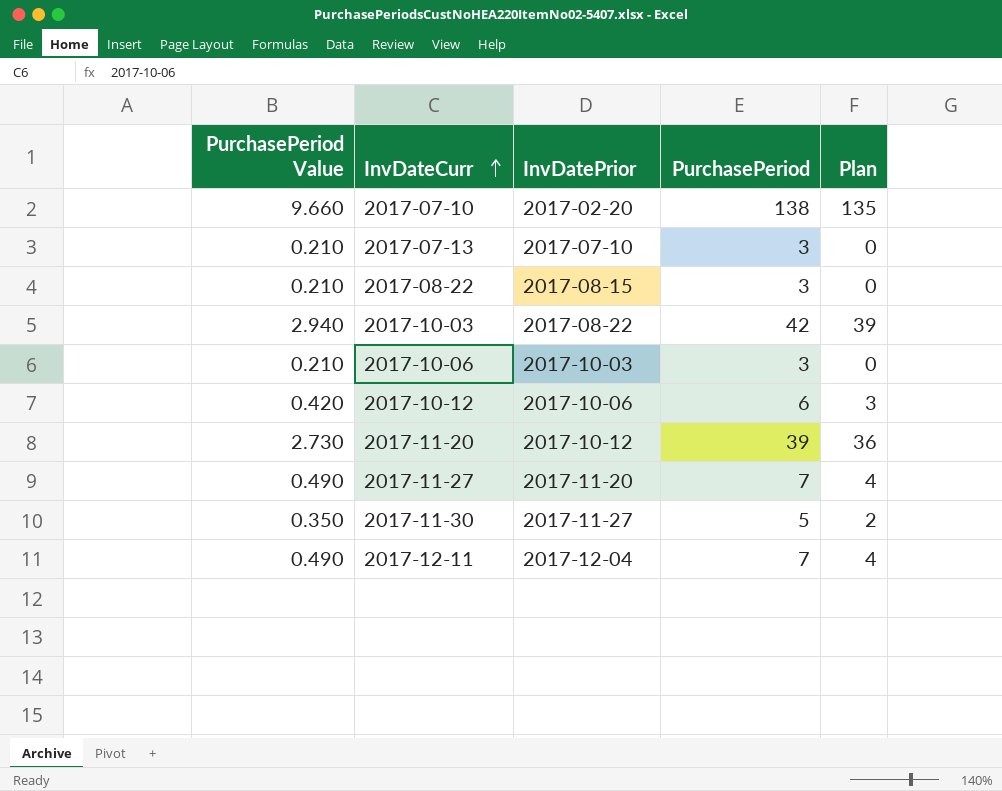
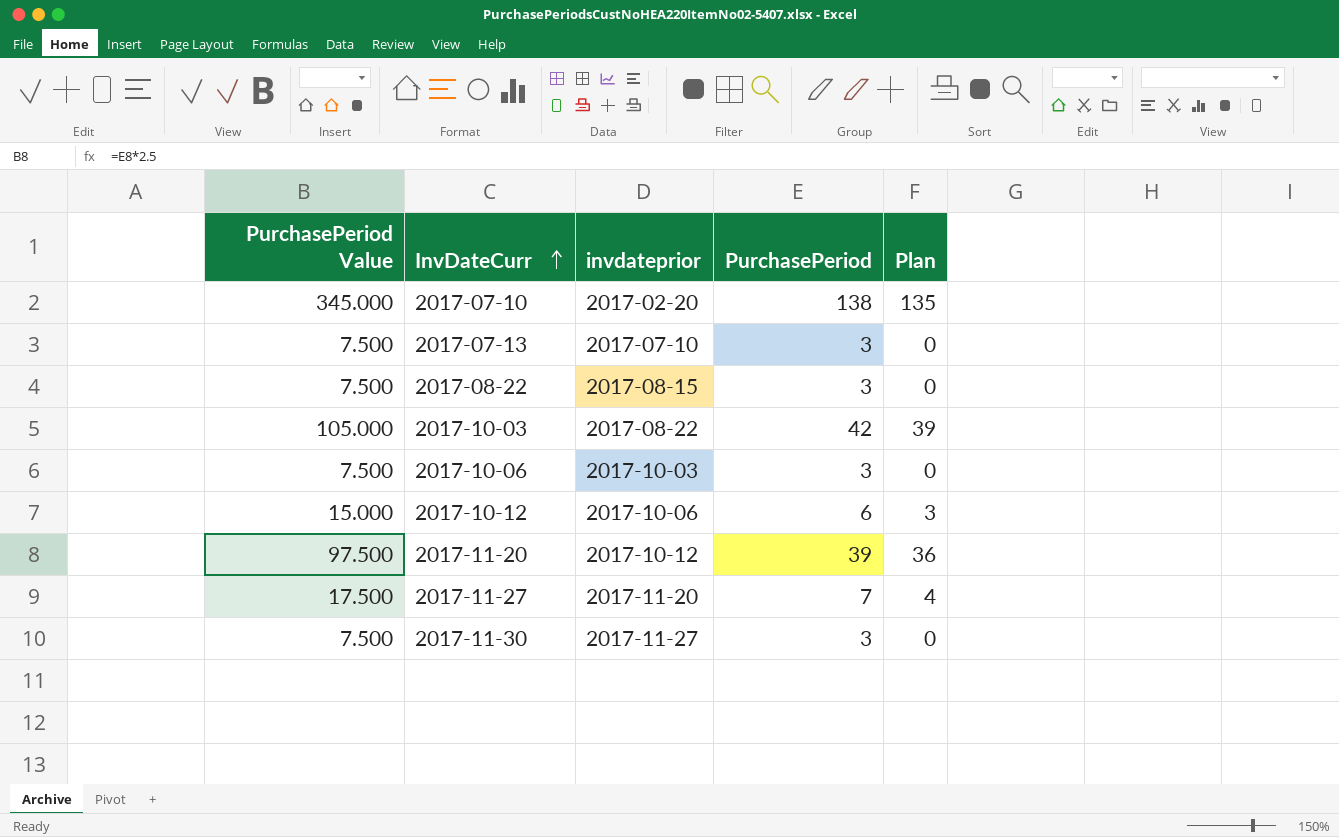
column PurchasePeriod Value | formula: [PurchasePeriod] * 0.07 -> [PurchasePeriod] * 2.5
column name: InvDatePrior -> invdateprior
row 2017-12-11: 0.490 | 2017-12-04 | 7 | 4 -> none
2017-11-30 | PurchasePeriod: 5 -> 3
2017-11-30 | Plan: 2 -> 0

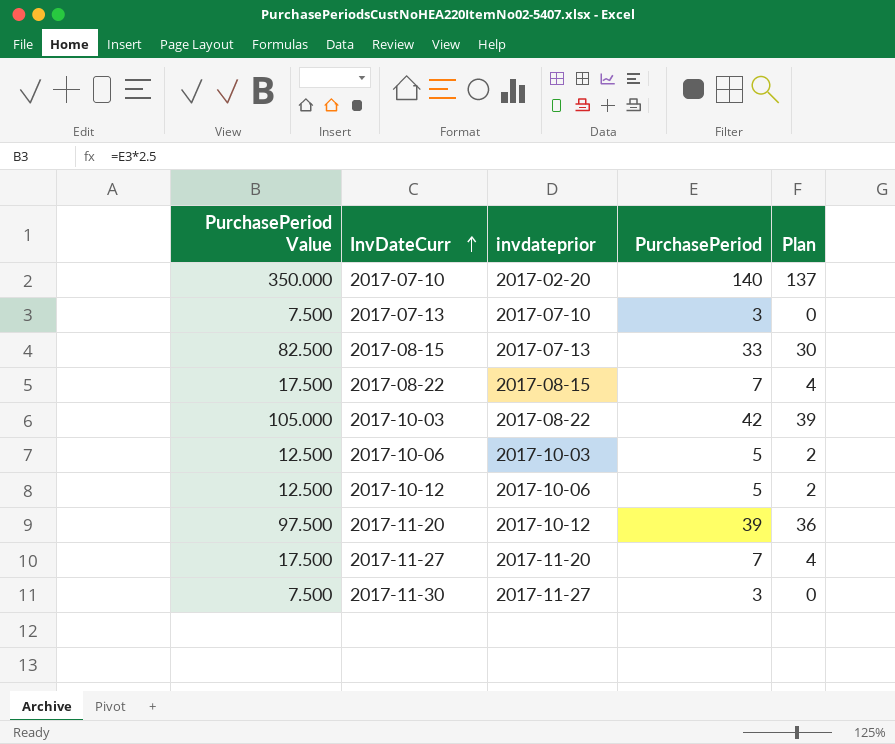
2017-07-10 | PurchasePeriod Value: 345.000 -> 350.000
2017-07-10 | PurchasePeriod: 138 -> 140
2017-07-10 | Plan: 135 -> 137
row 2017-08-15: none -> 82.500 | 2017-07-13 | 33 | 30
2017-08-22 | PurchasePeriod Value: 7.500 -> 17.500
2017-08-22 | PurchasePeriod: 3 -> 7
2017-08-22 | Plan: 0 -> 4
2017-10-06 | PurchasePeriod Value: 7.500 -> 12.500
2017-10-06 | PurchasePeriod: 3 -> 5
2017-10-06 | Plan: 0 -> 2
2017-10-12 | PurchasePeriod Value: 15.000 -> 12.500
2017-10-12 | PurchasePeriod: 6 -> 5
2017-10-12 | Plan: 3 -> 2

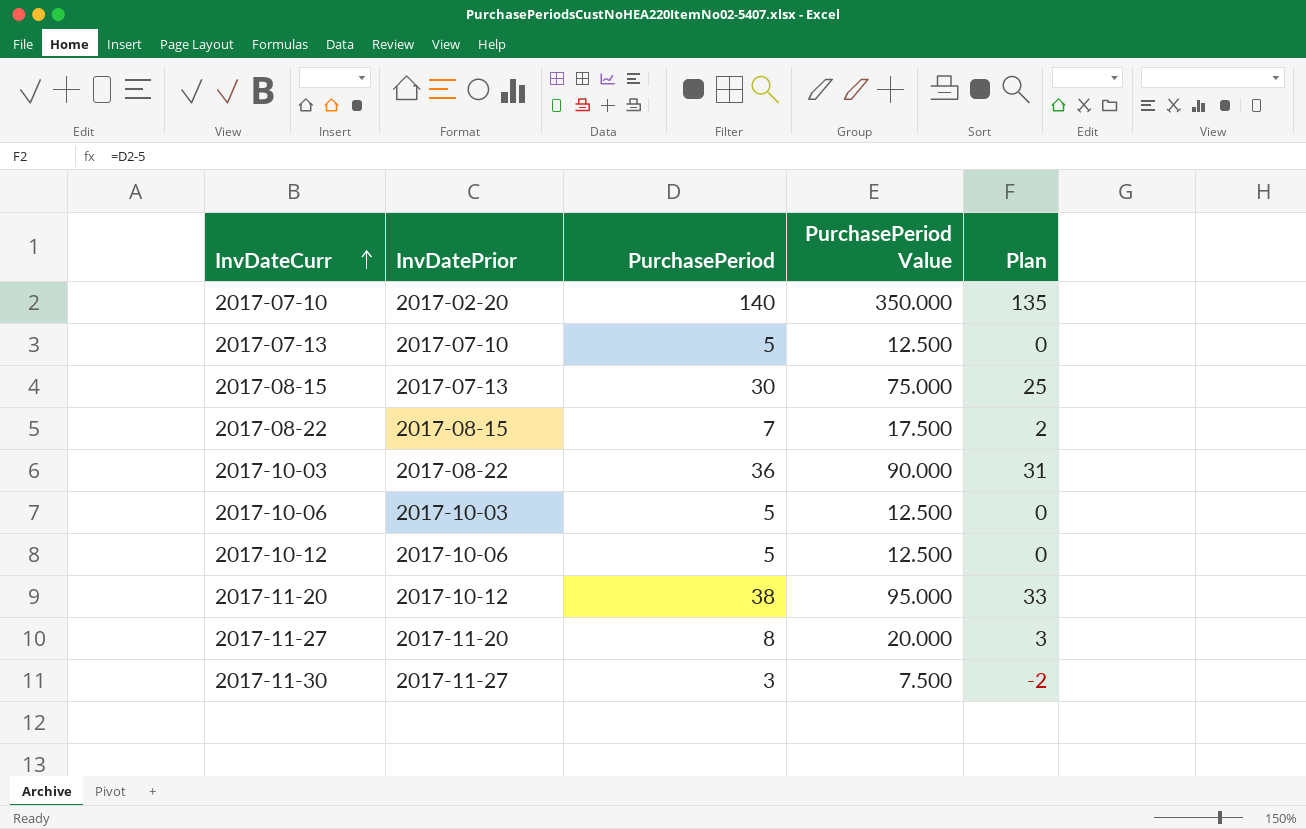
column name: invdateprior -> InvDatePrior
column PurchasePeriod Value | position: 1 -> 4
column Plan | formula: [PurchasePeriod] - 3 -> [PurchasePeriod] - 5
2017-07-13 | PurchasePeriod: 3 -> 5
2017-07-13 | PurchasePeriod Value: 7.500 -> 12.500
2017-08-15 | PurchasePeriod: 33 -> 30
2017-08-15 | PurchasePeriod Value: 82.500 -> 75.000
2017-10-03 | PurchasePeriod: 42 -> 36
2017-10-03 | PurchasePeriod Value: 105.000 -> 90.000
2017-11-20 | PurchasePeriod: 39 -> 38
2017-11-20 | PurchasePeriod Value: 97.500 -> 95.000
2017-11-27 | PurchasePeriod: 7 -> 8
2017-11-27 | PurchasePeriod Value: 17.500 -> 20.000

